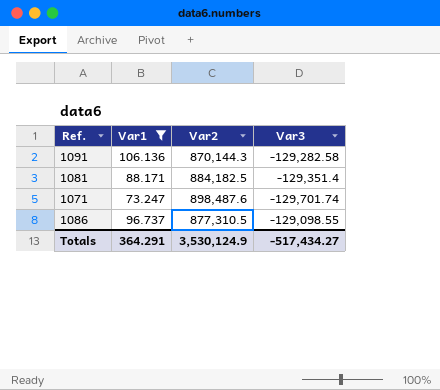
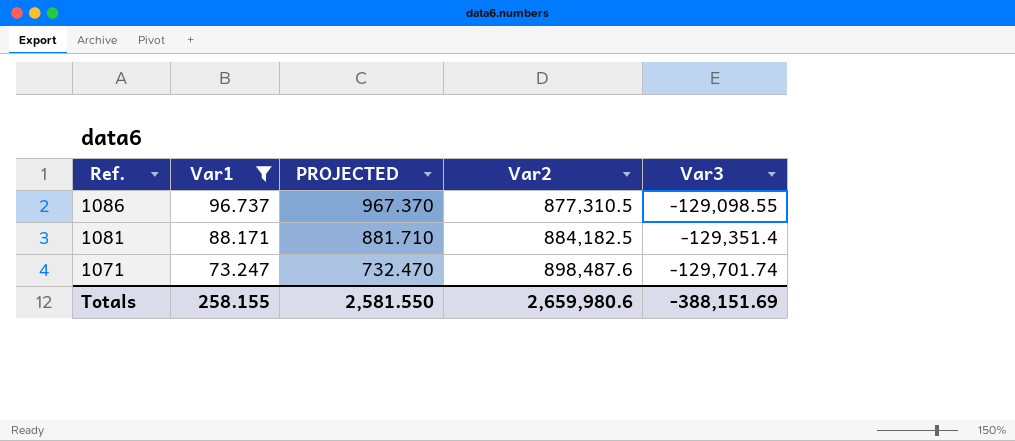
row order: none -> Ref. descending
column PROJECTED | formula: none -> [Var1] * 10
row 1091: 106.136 | 870,144.3 | -129,282.58 -> none
Totals | Var1: 364.291 -> 258.155
Totals | Var2: 3,530,124.9 -> 2,659,980.6
Totals | Var3: -517,434.27 -> -388,151.69

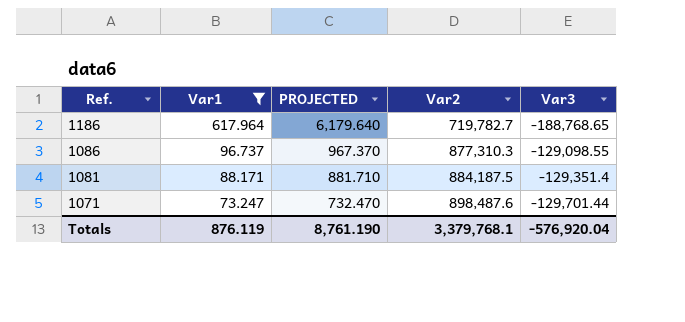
row 1186: none -> 617.964 | 6,179.640 | 719,782.7 | -188,768.65
1086 | Var2: 877,310.5 -> 877,310.3
1081 | Var2: 884,182.5 -> 884,187.5
1071 | Var3: -129,701.74 -> -129,701.44
Totals | Var1: 258.155 -> 876.119
Totals | PROJECTED: 2,581.550 -> 8,761.190
Totals | Var2: 2,659,980.6 -> 3,379,768.1
Totals | Var3: -388,151.69 -> -576,920.04

